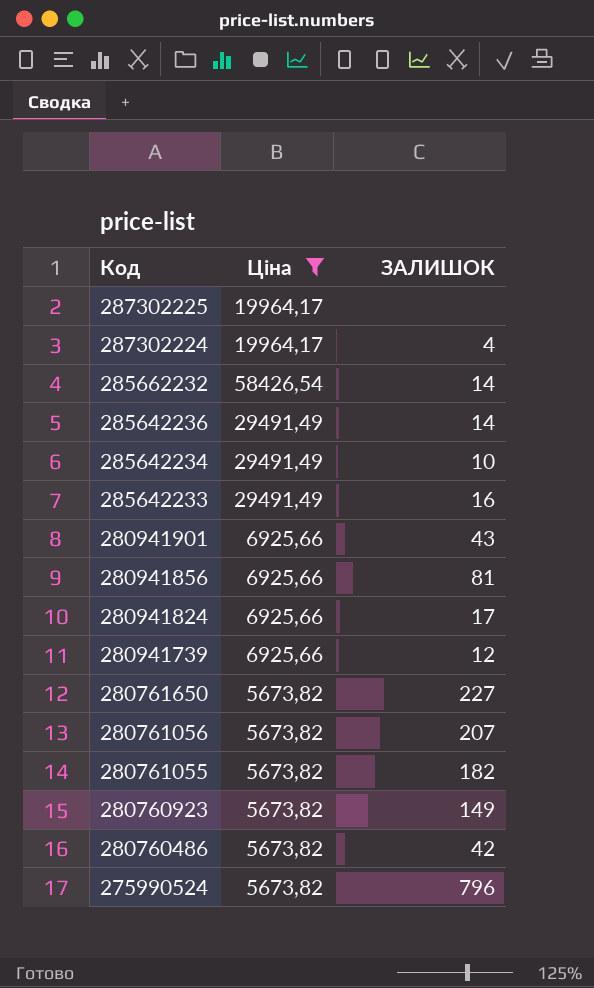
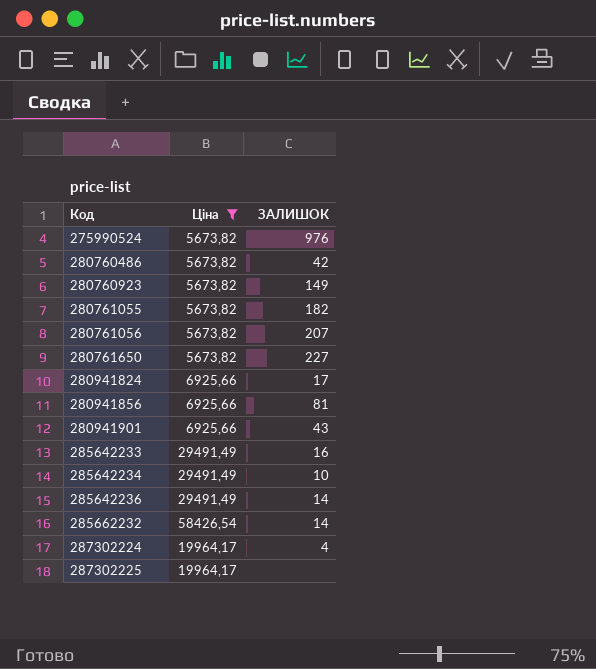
row order: Код descending -> Код ascending
row 280941739: 6925,66 | 12 -> none
275990524 | ЗАЛИШОК: 796 -> 976

